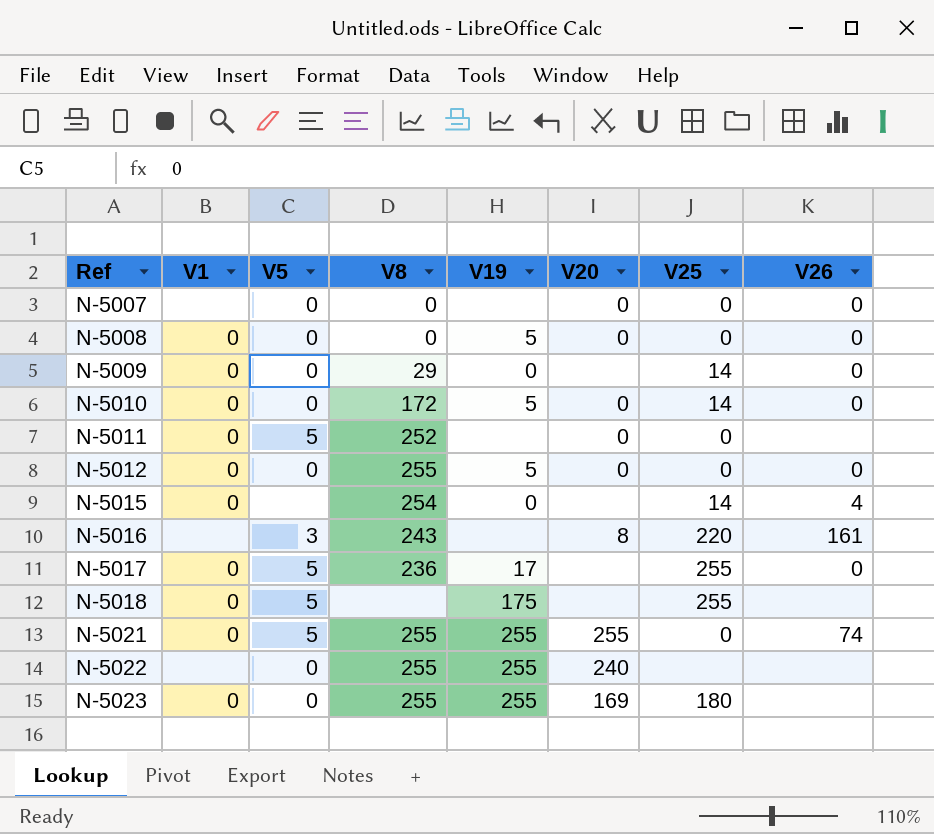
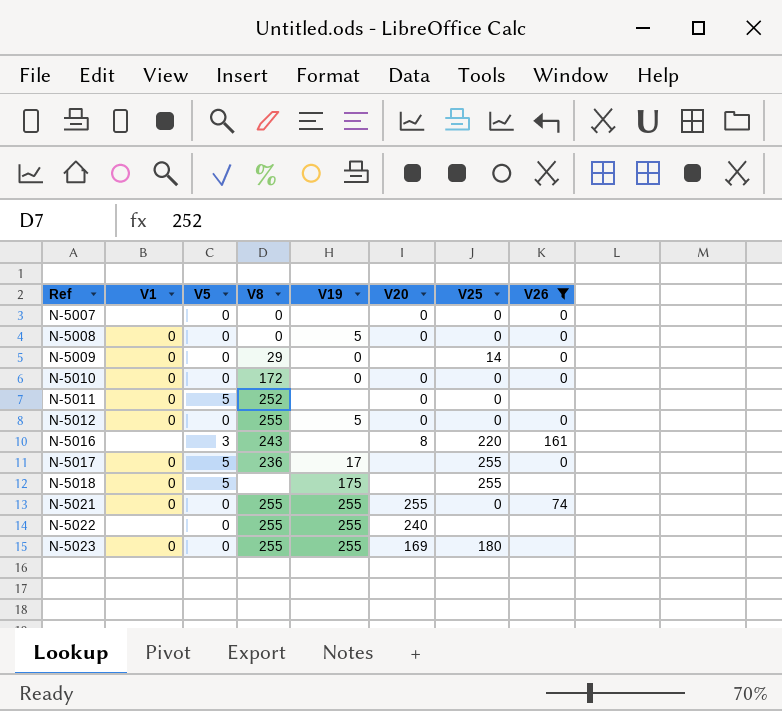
filter: none -> V26 != 4
N-5010 | V19: 5 -> 0
N-5010 | V25: 14 -> 0
N-5021 | V5: 5 -> 0

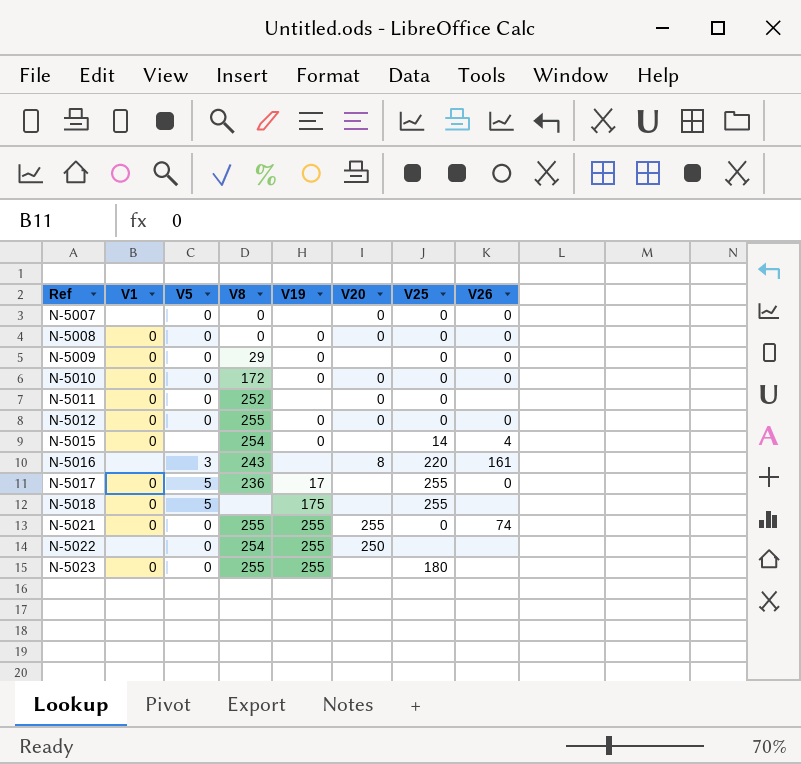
filter: V26 != 4 -> none
N-5008 | V19: 5 -> 0
N-5009 | V25: 14 -> 0
N-5011 | V5: 5 -> 0
N-5012 | V19: 5 -> 0
N-5022 | V8: 255 -> 254
N-5022 | V20: 240 -> 250
N-5023 | V20: 169 -> none

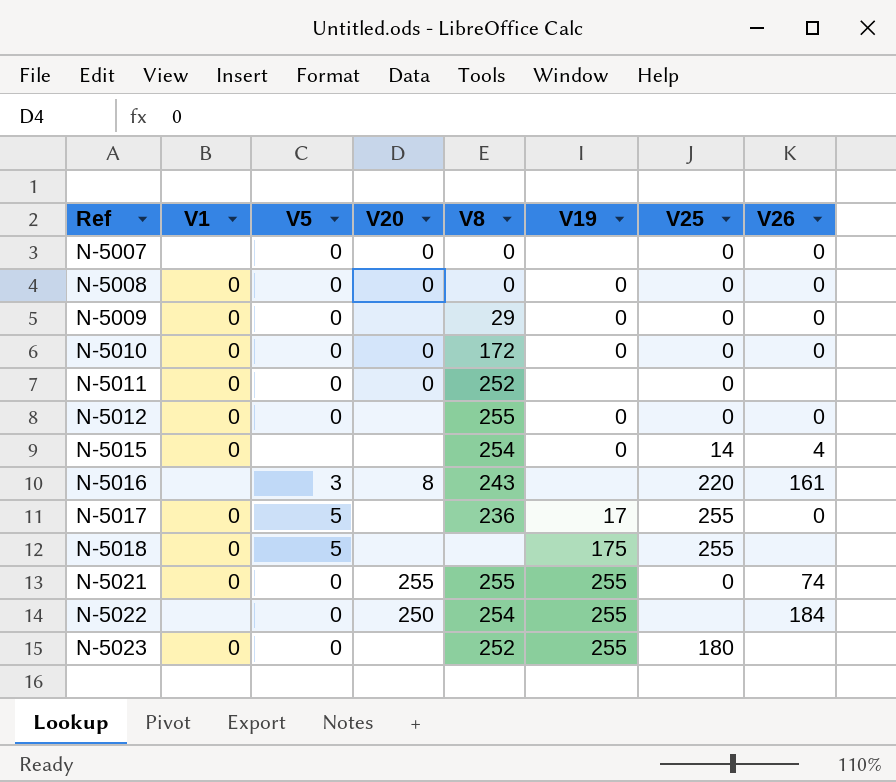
column V20 | position: 6 -> 4
N-5012 | V20: 0 -> none
N-5022 | V26: none -> 184
N-5023 | V8: 255 -> 252

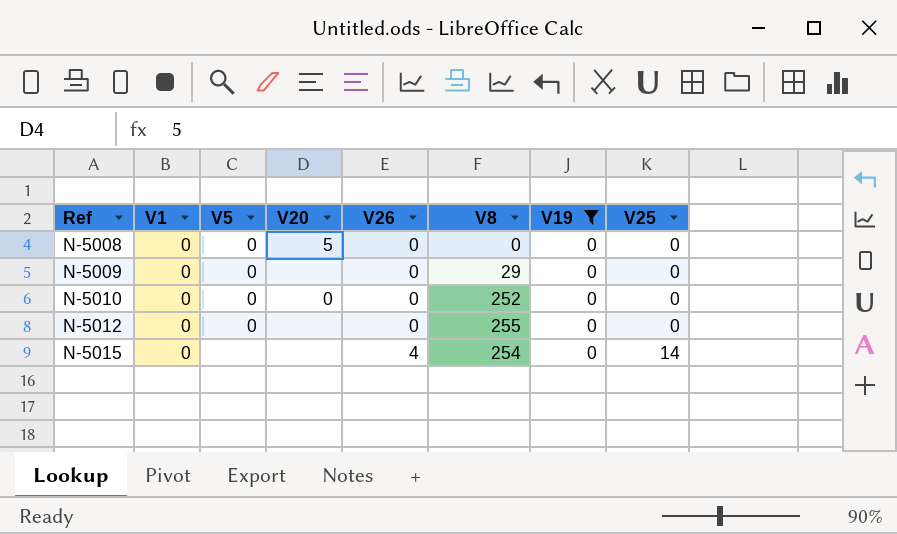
filter: none -> V19 = 0
column V26 | position: 8 -> 5
N-5008 | V20: 0 -> 5
N-5010 | V8: 172 -> 252

